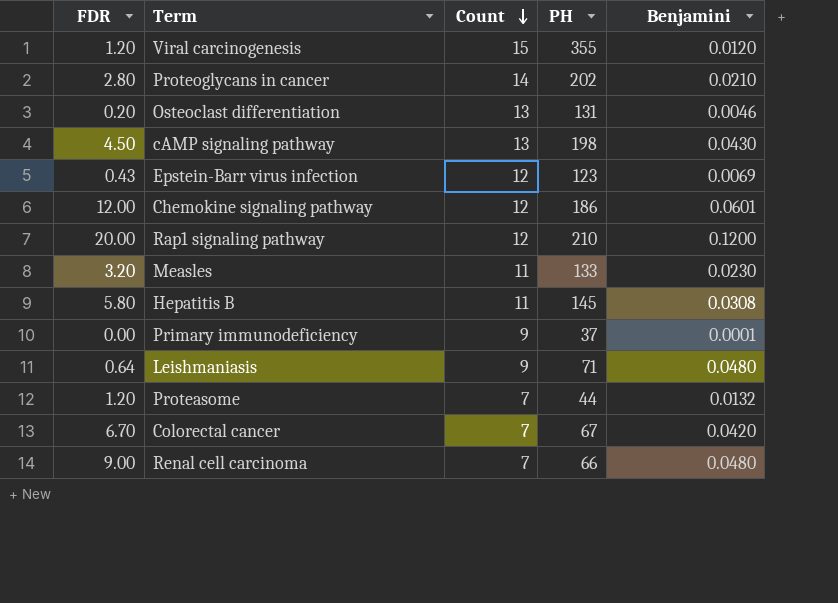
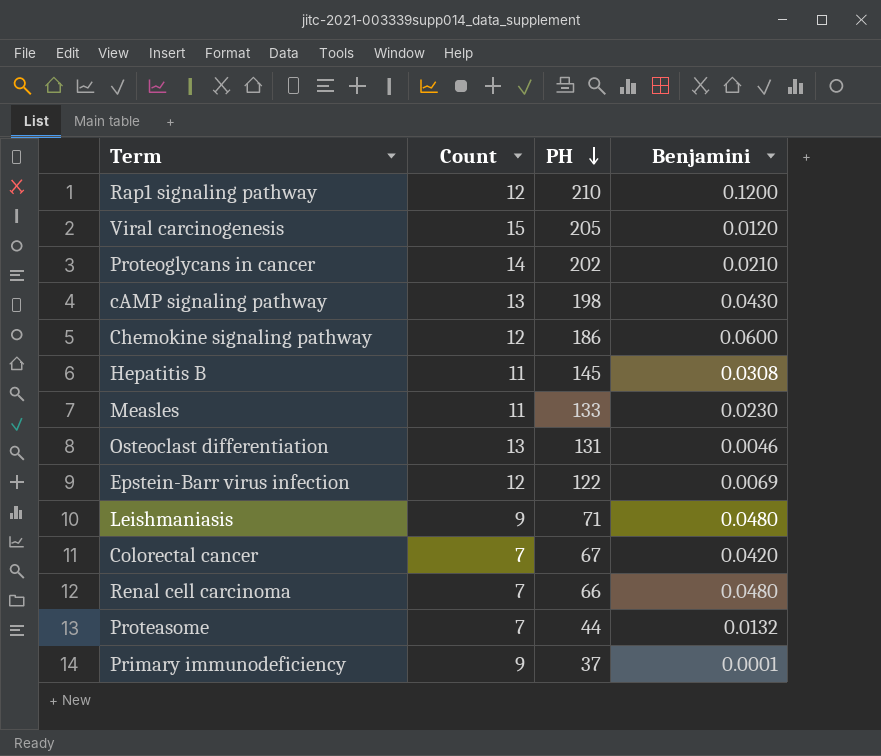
row order: Count descending -> PH descending
column FDR | position: 1 -> none
Viral carcinogenesis | PH: 355 -> 205
Chemokine signaling pathway | Benjamini: 0.0601 -> 0.0600
Epstein-Barr virus infection | PH: 123 -> 122

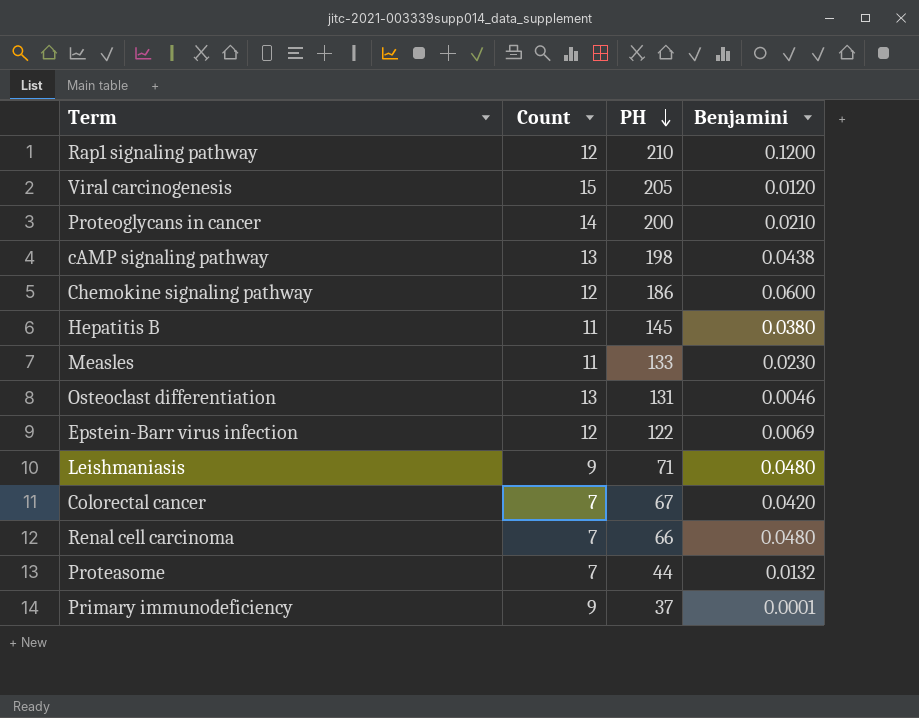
Proteoglycans in cancer | PH: 202 -> 200
cAMP signaling pathway | Benjamini: 0.0430 -> 0.0438
Hepatitis B | Benjamini: 0.0308 -> 0.0380

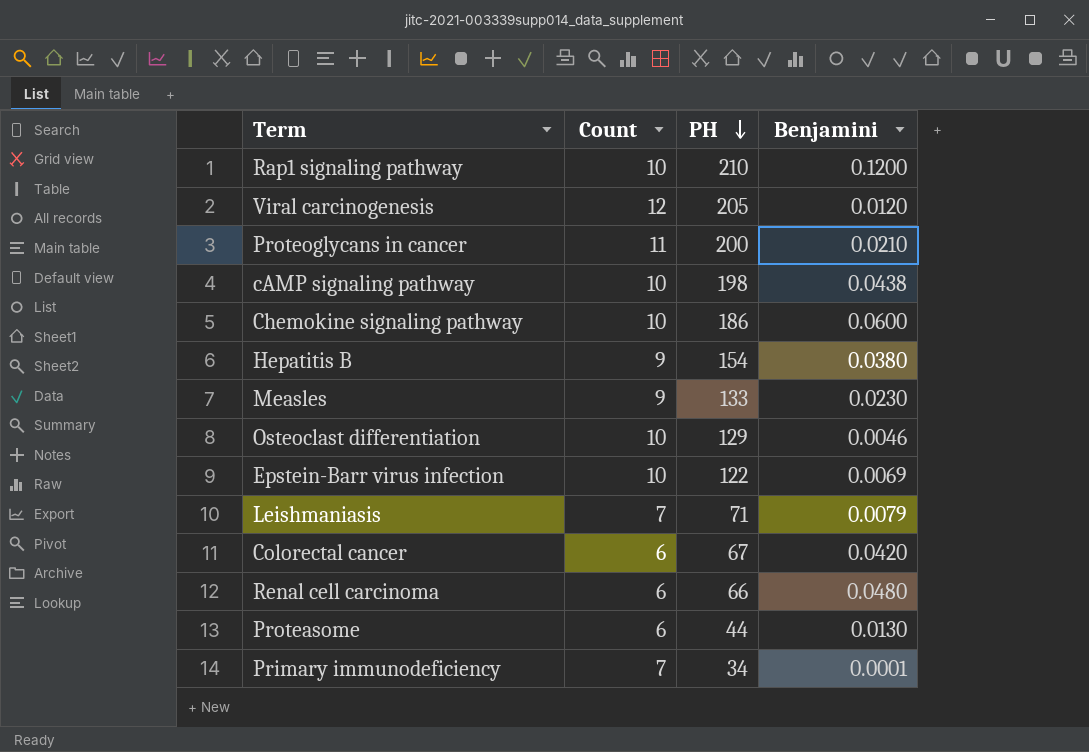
Rap1 signaling pathway | Count: 12 -> 10
Viral carcinogenesis | Count: 15 -> 12
Proteoglycans in cancer | Count: 14 -> 11
cAMP signaling pathway | Count: 13 -> 10
Chemokine signaling pathway | Count: 12 -> 10
Hepatitis B | Count: 11 -> 9
Hepatitis B | PH: 145 -> 154
Measles | Count: 11 -> 9
Osteoclast differentiation | Count: 13 -> 10
Osteoclast differentiation | PH: 131 -> 129
Epstein-Barr virus infection | Count: 12 -> 10
Leishmaniasis | Count: 9 -> 7
Leishmaniasis | Benjamini: 0.0480 -> 0.0079
Colorectal cancer | Count: 7 -> 6
Renal cell carcinoma | Count: 7 -> 6
Proteasome | Count: 7 -> 6
Proteasome | Benjamini: 0.0132 -> 0.0130
Primary immunodeficiency | Count: 9 -> 7
Primary immunodeficiency | PH: 37 -> 34

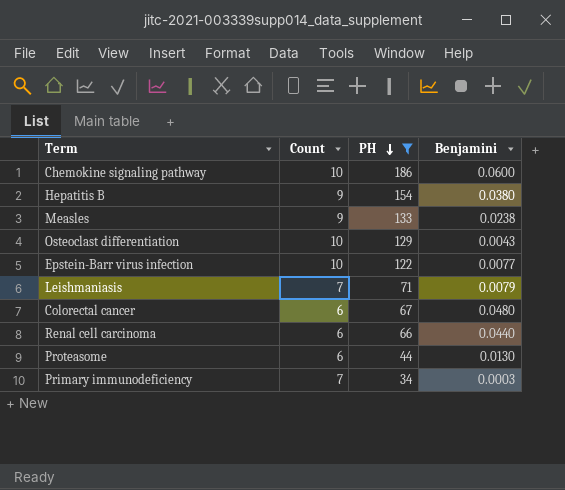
filter: none -> PH <= 186
Measles | Benjamini: 0.0230 -> 0.0238
Osteoclast differentiation | Benjamini: 0.0046 -> 0.0043
Epstein-Barr virus infection | Benjamini: 0.0069 -> 0.0077
Colorectal cancer | Benjamini: 0.0420 -> 0.0480
Renal cell carcinoma | Benjamini: 0.0480 -> 0.0440
Primary immunodeficiency | Benjamini: 0.0001 -> 0.0003

